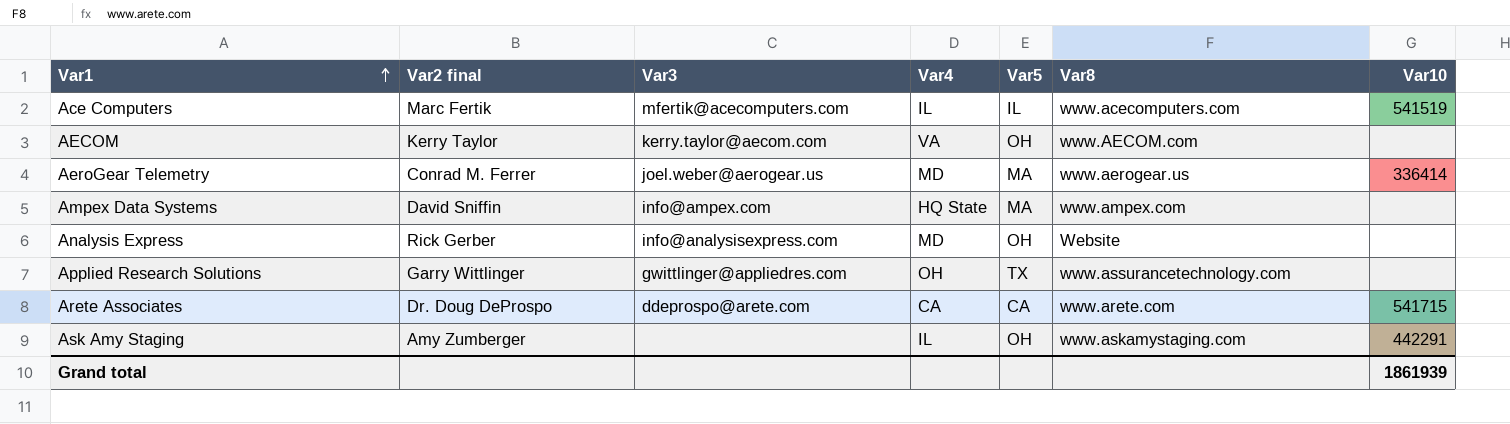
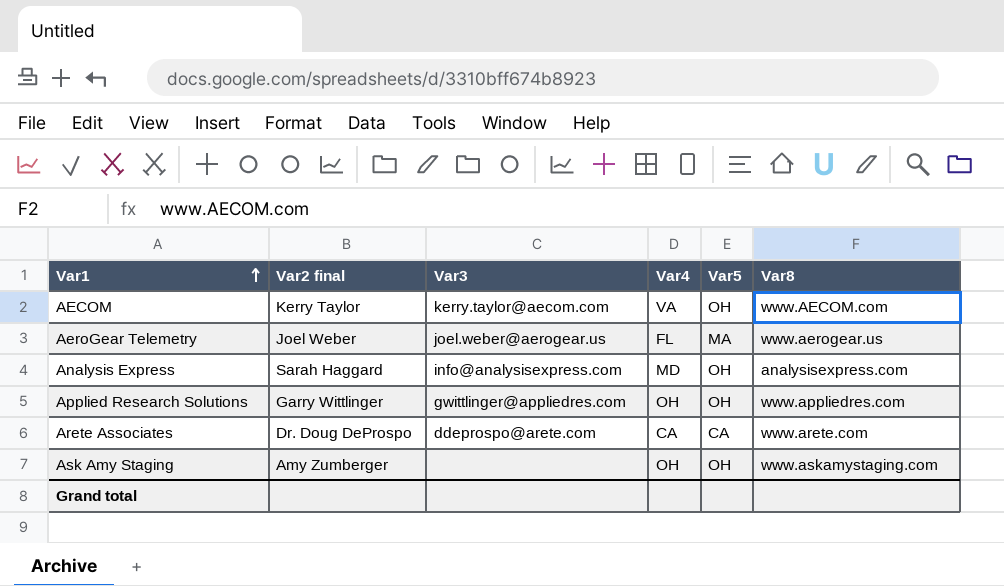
column Var10 | position: 7 -> none
row Ace Computers: Marc Fertik | mfertik@acecomputers.com | IL | IL | www.acecomputers.com | 541519 -> none
row Ampex Data Systems: David Sniffin | info@ampex.com | HQ State | MA | www.ampex.com | none -> none
AeroGear Telemetry | Var2 final: Conrad M. Ferrer -> Joel Weber
AeroGear Telemetry | Var4: MD -> FL
Analysis Express | Var2 final: Rick Gerber -> Sarah Haggard
Analysis Express | Var8: Website -> analysisexpress.com
Applied Research Solutions | Var5: TX -> OH
Applied Research Solutions | Var8: www.assurancetechnology.com -> www.appliedres.com
Ask Amy Staging | Var4: IL -> OH

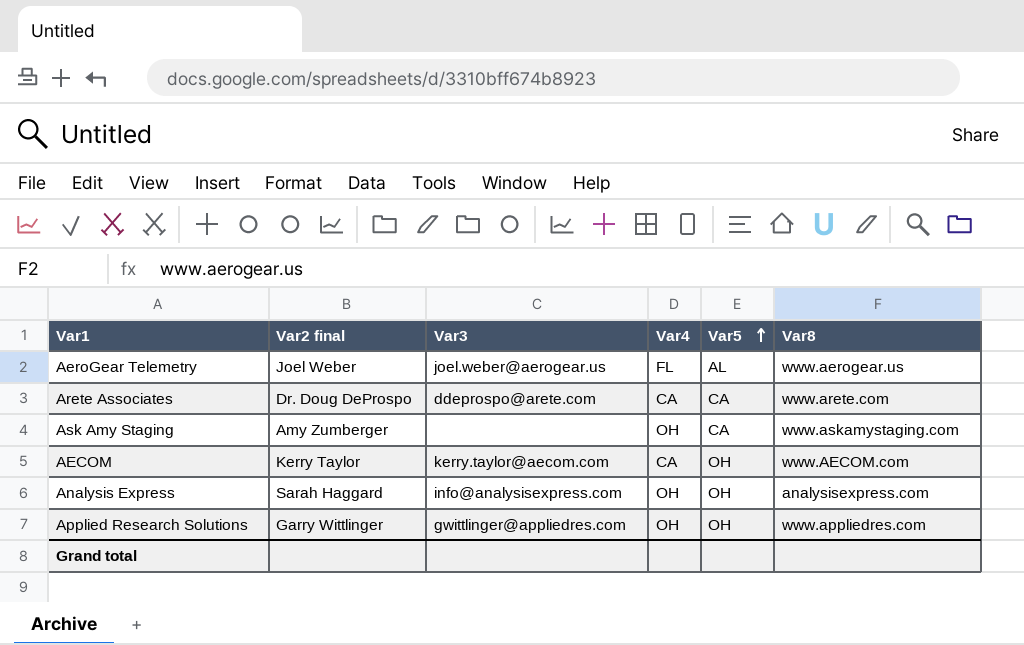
row order: Var1 ascending -> Var5 ascending
AeroGear Telemetry | Var5: MA -> AL
Ask Amy Staging | Var5: OH -> CA
AECOM | Var4: VA -> CA
Analysis Express | Var4: MD -> OH

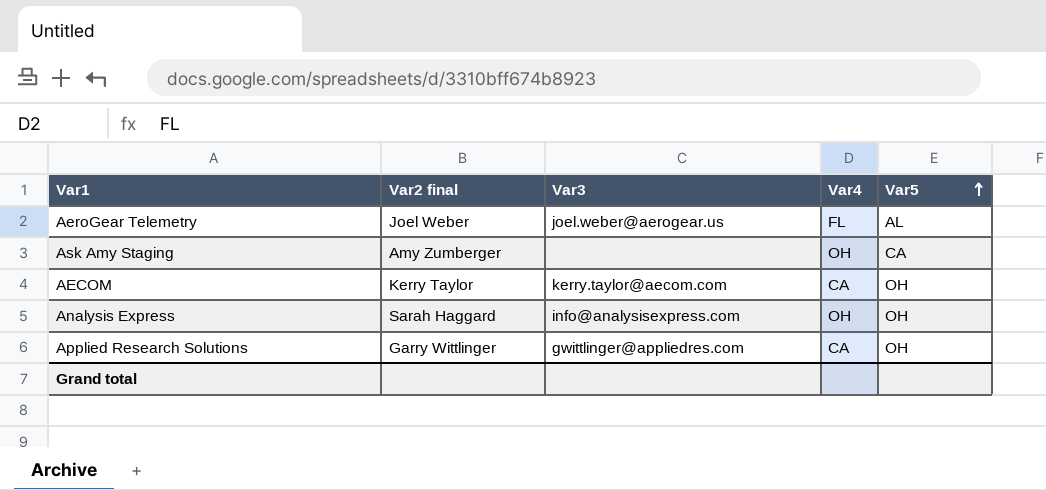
column Var8 | position: 6 -> none
row Arete Associates: Dr. Doug DeProspo | ddeprospo@arete.com | CA | CA | www.arete.com -> none
Applied Research Solutions | Var4: OH -> CA

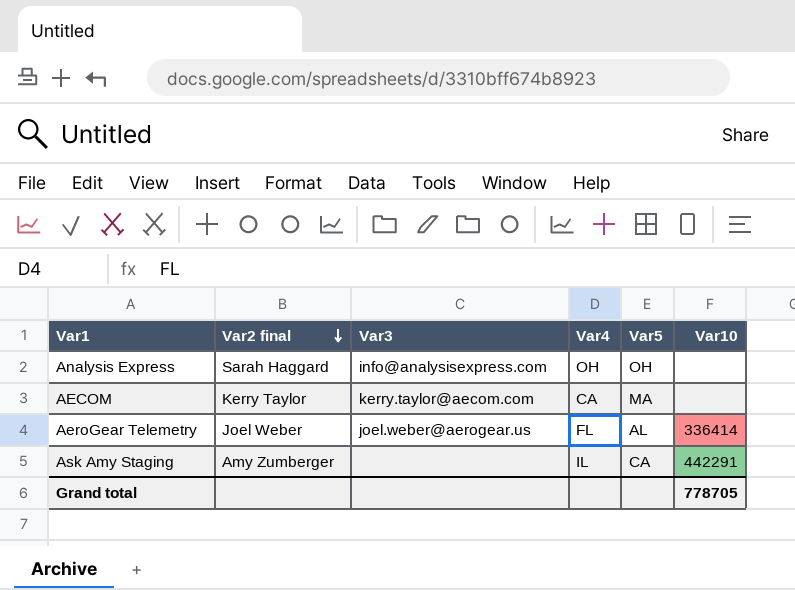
row order: Var5 ascending -> Var2 final descending
column Var10 | position: none -> 6
row Applied Research Solutions: Garry Wittlinger | gwittlinger@appliedres.com | CA | OH -> none
AECOM | Var5: OH -> MA
Ask Amy Staging | Var4: OH -> IL

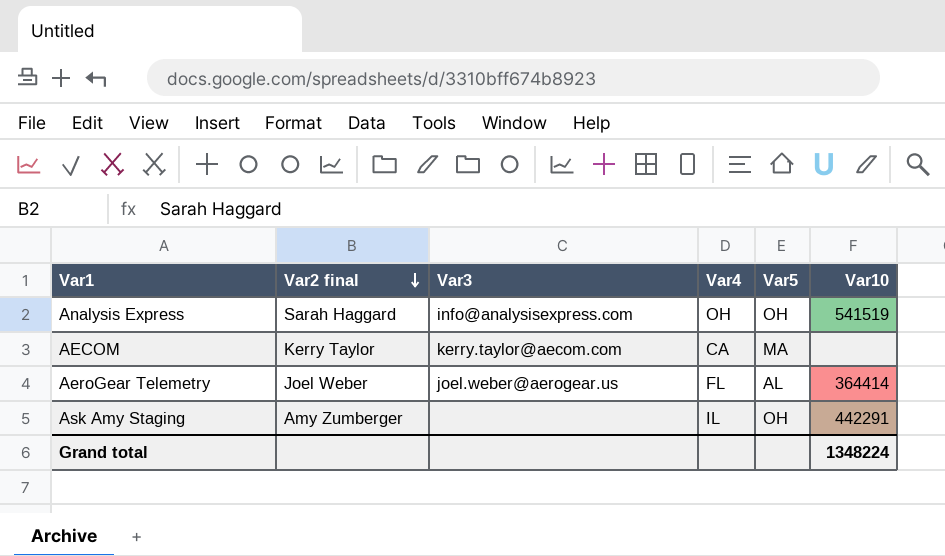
Analysis Express | Var10: none -> 541519
AeroGear Telemetry | Var10: 336414 -> 364414
Ask Amy Staging | Var5: CA -> OH
Grand total | Var10: 778705 -> 1348224

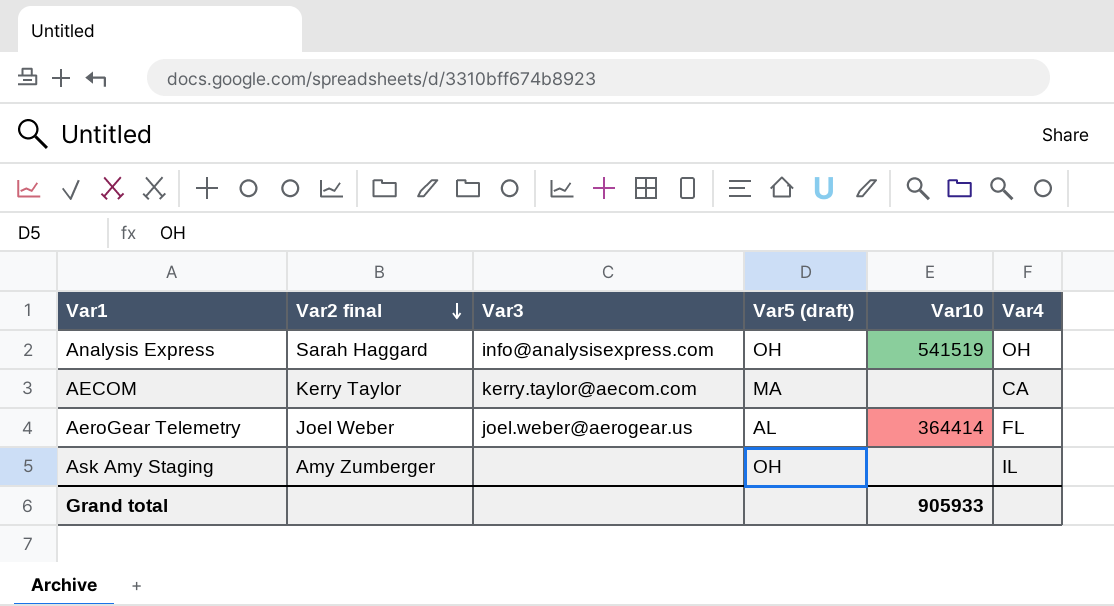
column name: Var5 -> Var5 (draft)
column Var4 | position: 4 -> 6
Ask Amy Staging | Var10: 442291 -> none
Grand total | Var10: 1348224 -> 905933

